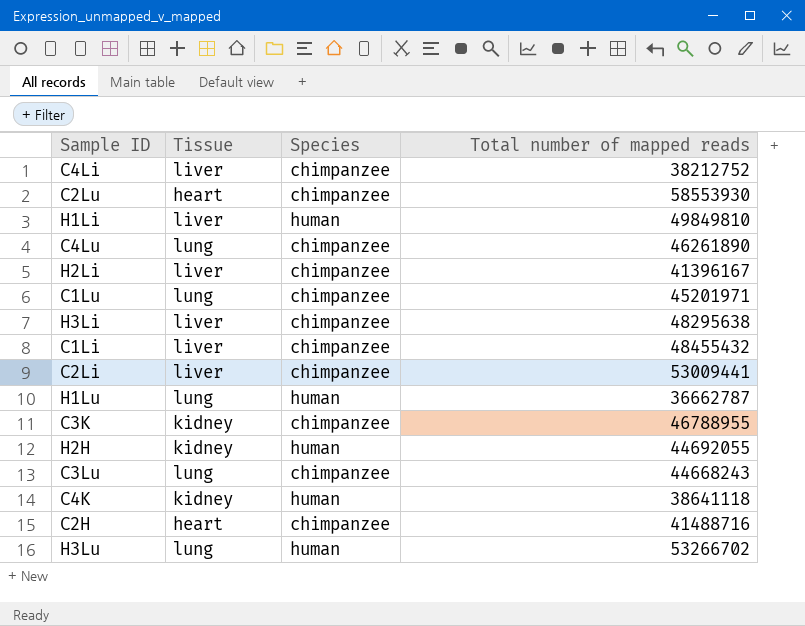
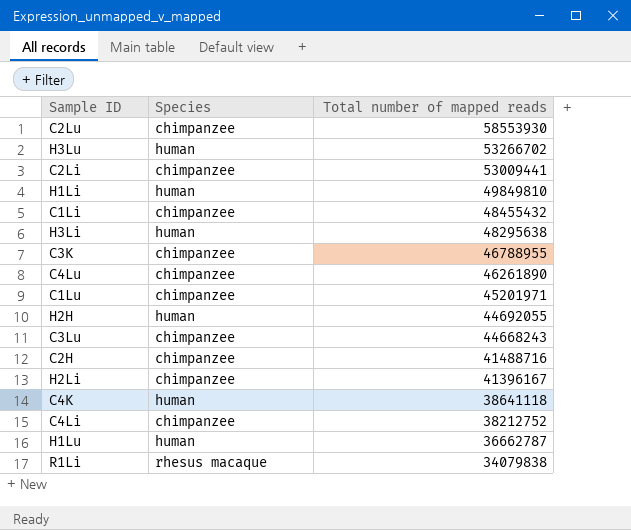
row order: none -> Total number of mapped reads descending
column Tissue | position: 2 -> none
H3Li | Species: chimpanzee -> human
row R1Li: none -> rhesus macaque | 34079838

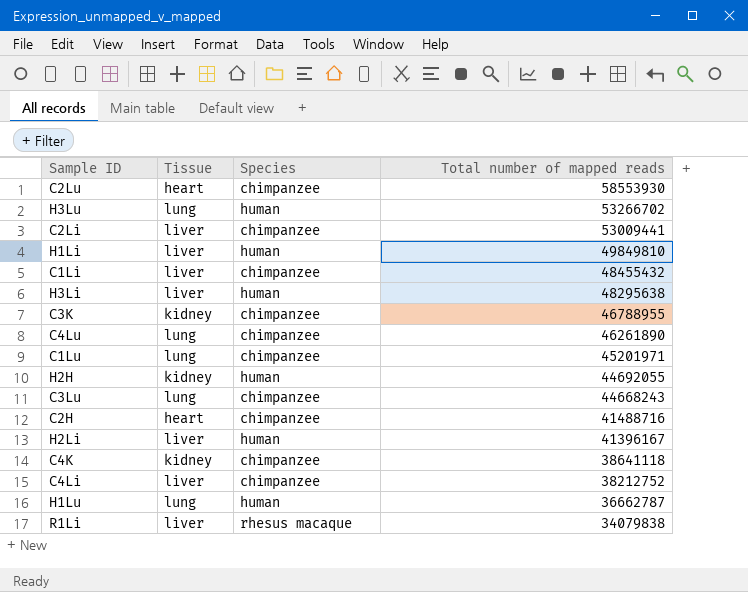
column Tissue | position: none -> 2
H2Li | Species: chimpanzee -> human
C4K | Species: human -> chimpanzee

